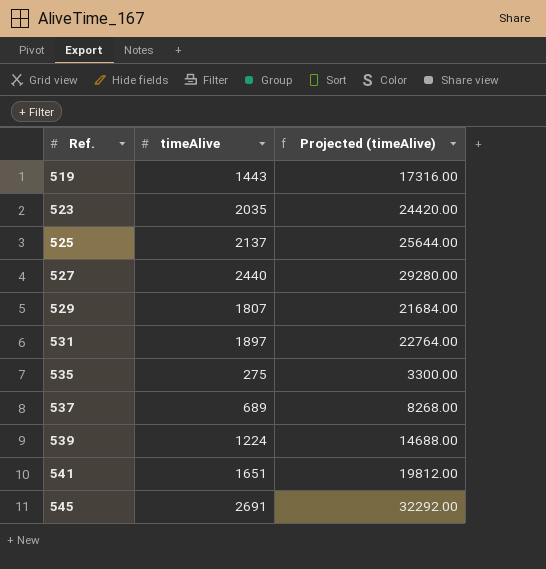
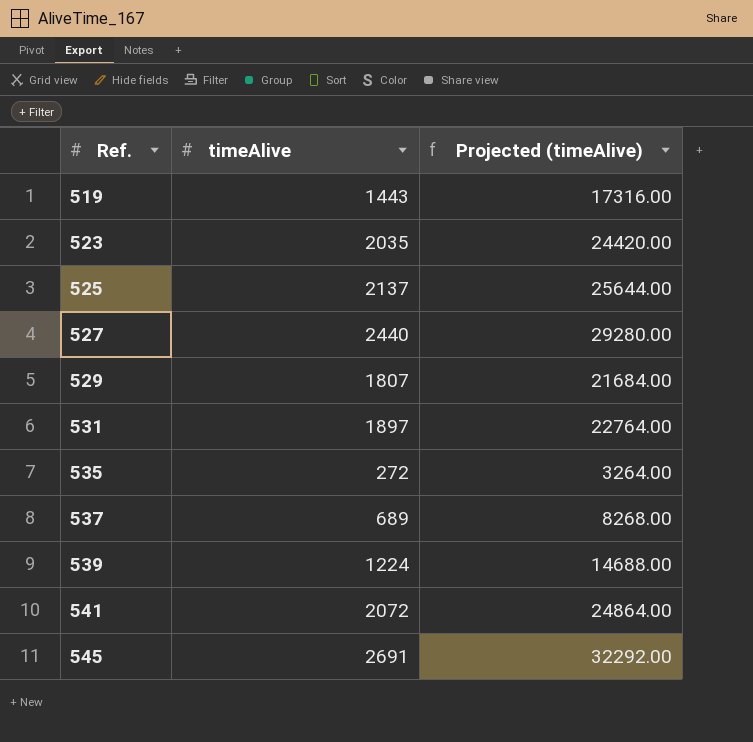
535 | timeAlive: 275 -> 272
535 | Projected (timeAlive): 3300.00 -> 3264.00
541 | timeAlive: 1651 -> 2072
541 | Projected (timeAlive): 19812.00 -> 24864.00

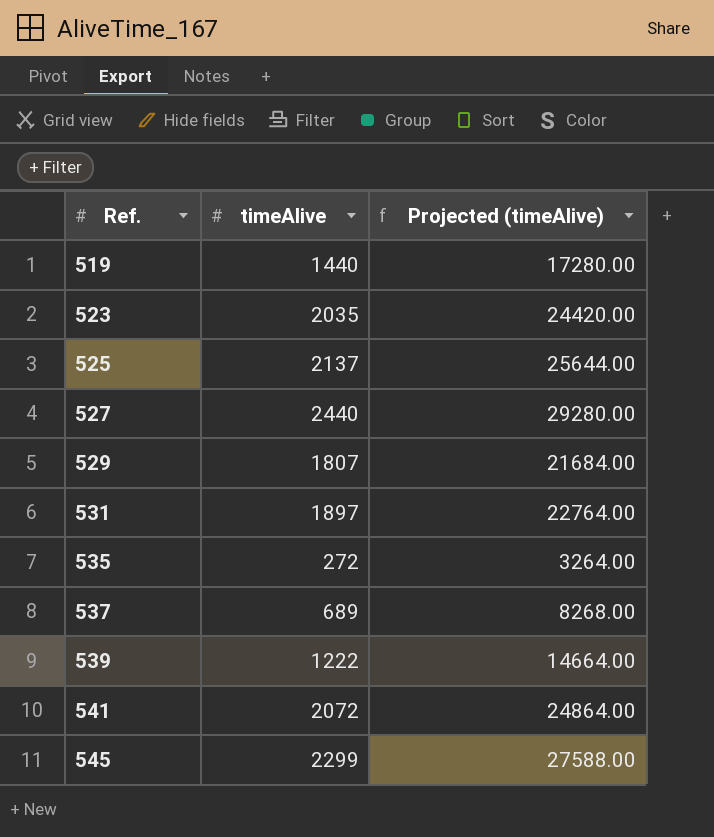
519 | timeAlive: 1443 -> 1440
519 | Projected (timeAlive): 17316.00 -> 17280.00
539 | timeAlive: 1224 -> 1222
539 | Projected (timeAlive): 14688.00 -> 14664.00
545 | timeAlive: 2691 -> 2299
545 | Projected (timeAlive): 32292.00 -> 27588.00

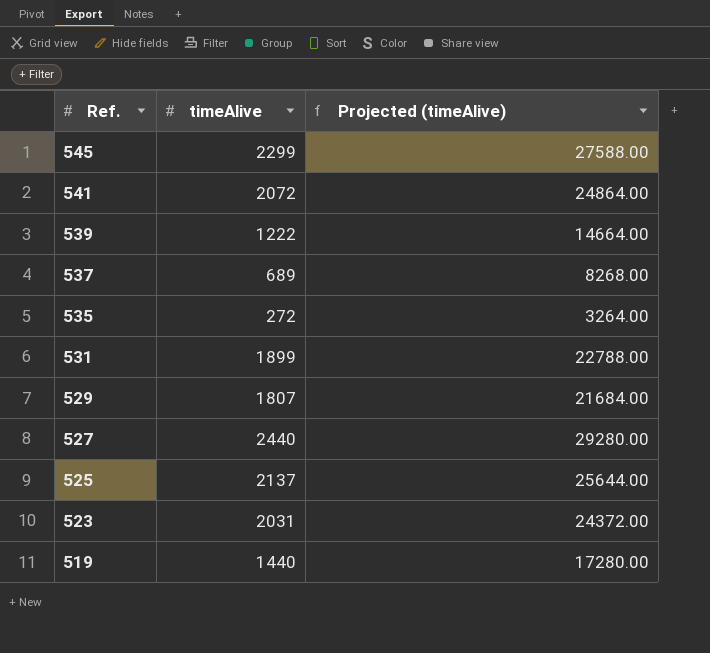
row order: Ref. ascending -> Ref. descending
531 | timeAlive: 1897 -> 1899
531 | Projected (timeAlive): 22764.00 -> 22788.00
523 | timeAlive: 2035 -> 2031
523 | Projected (timeAlive): 24420.00 -> 24372.00

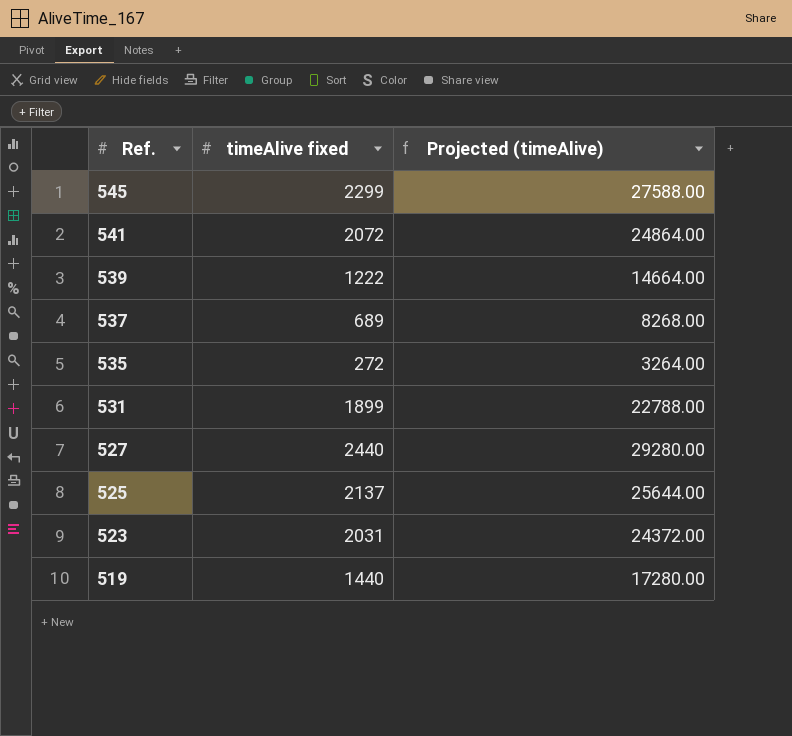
column name: timeAlive -> timeAlive fixed
row 529: 1807 | 21684.00 -> none

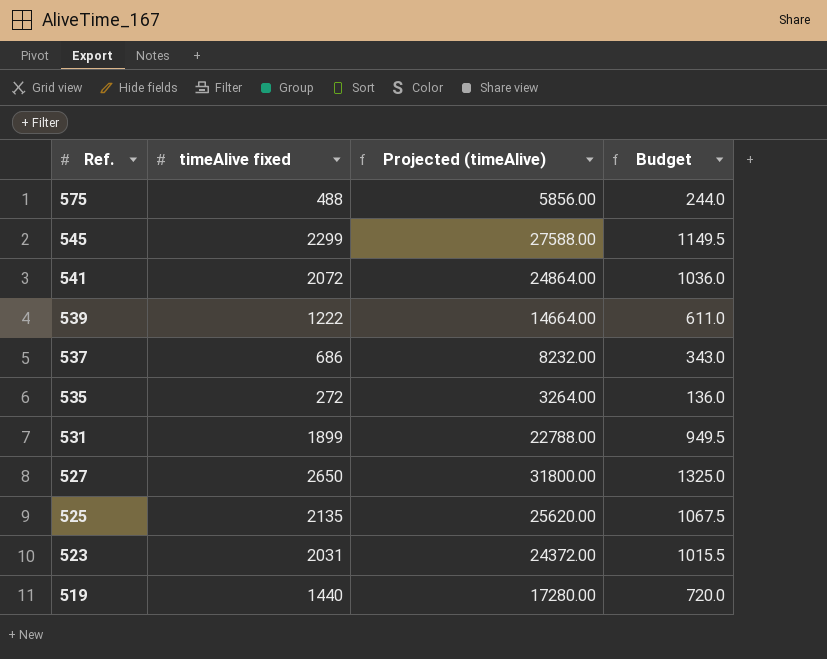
column Budget | formula: none -> [timeAlive fixed] * 0.5
row 575: none -> 488 | 5856.00 | 244.0
537 | timeAlive fixed: 689 -> 686
537 | Projected (timeAlive): 8268.00 -> 8232.00
527 | timeAlive fixed: 2440 -> 2650
527 | Projected (timeAlive): 29280.00 -> 31800.00
525 | timeAlive fixed: 2137 -> 2135
525 | Projected (timeAlive): 25644.00 -> 25620.00

